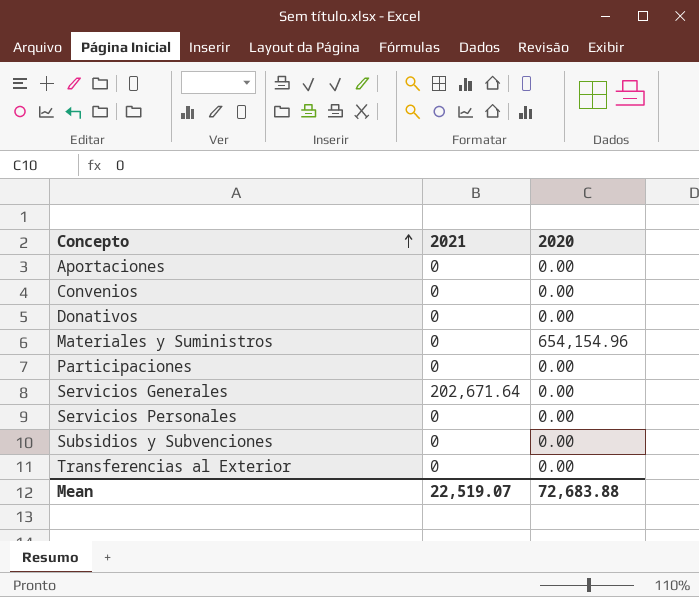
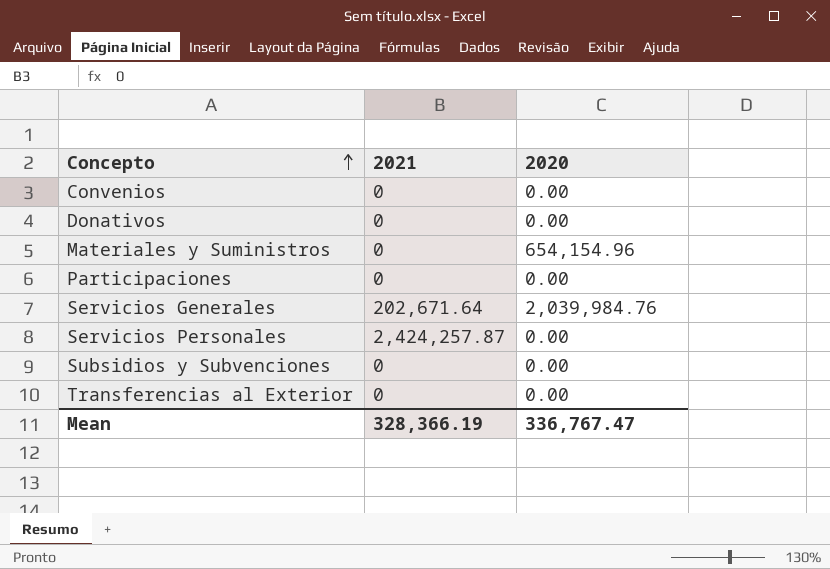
row Aportaciones: 0 | 0.00 -> none
Servicios Generales | 2020: 0.00 -> 2,039,984.76
Servicios Personales | 2021: 0 -> 2,424,257.87
Mean | 2021: 22,519.07 -> 328,366.19
Mean | 2020: 72,683.88 -> 336,767.47

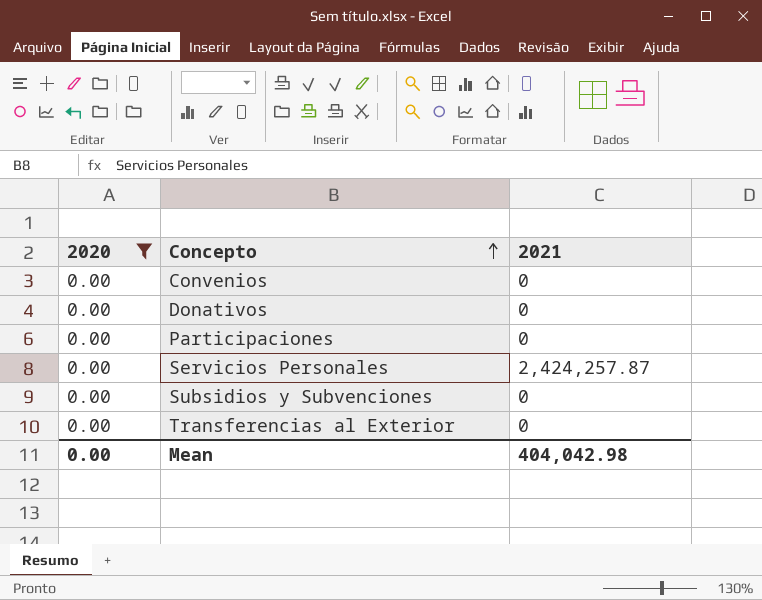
filter: none -> 2020 = 0.00
column 2020 | position: 3 -> 1
Mean | 2020: 336,767.47 -> 0.00
Mean | 2021: 328,366.19 -> 404,042.98

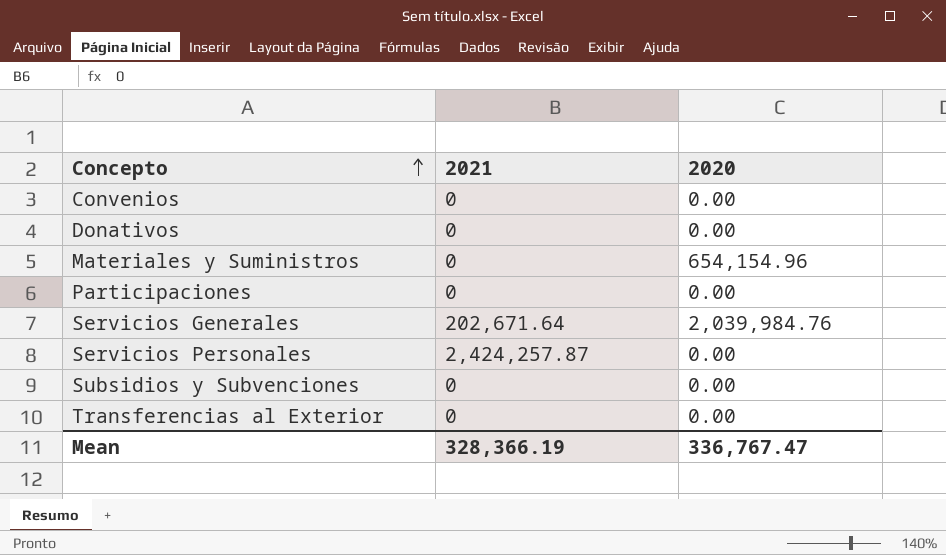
filter: 2020 = 0.00 -> none
column 2020 | position: 1 -> 3
Mean | 2021: 404,042.98 -> 328,366.19
Mean | 2020: 0.00 -> 336,767.47

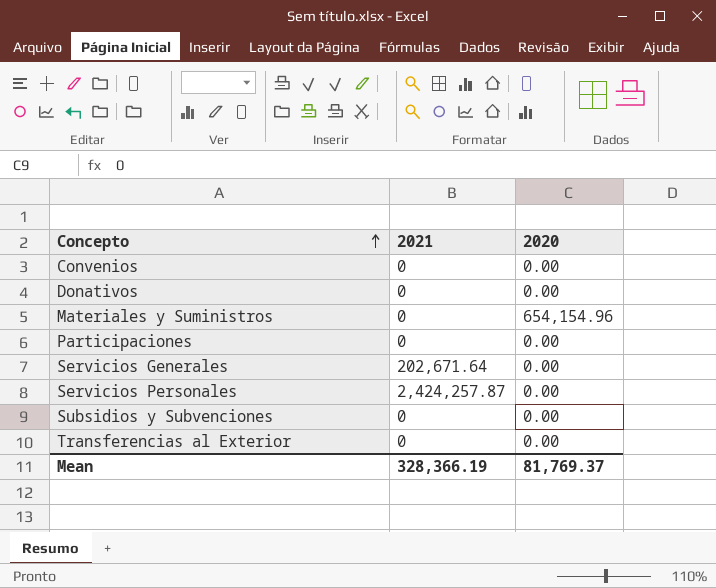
Servicios Generales | 2020: 2,039,984.76 -> 0.00
Mean | 2020: 336,767.47 -> 81,769.37

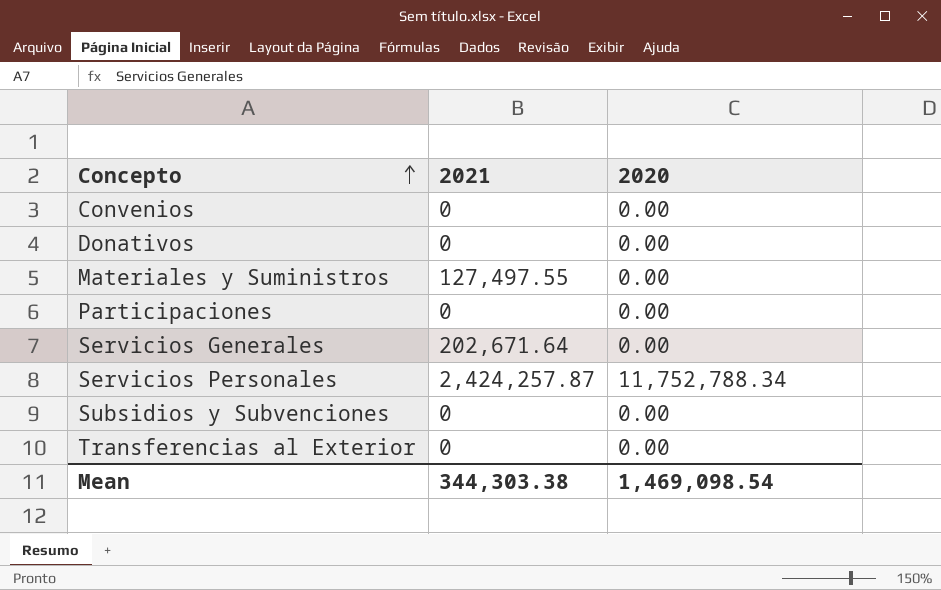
Materiales y Suministros | 2021: 0 -> 127,497.55
Materiales y Suministros | 2020: 654,154.96 -> 0.00
Servicios Personales | 2020: 0.00 -> 11,752,788.34
Mean | 2021: 328,366.19 -> 344,303.38
Mean | 2020: 81,769.37 -> 1,469,098.54

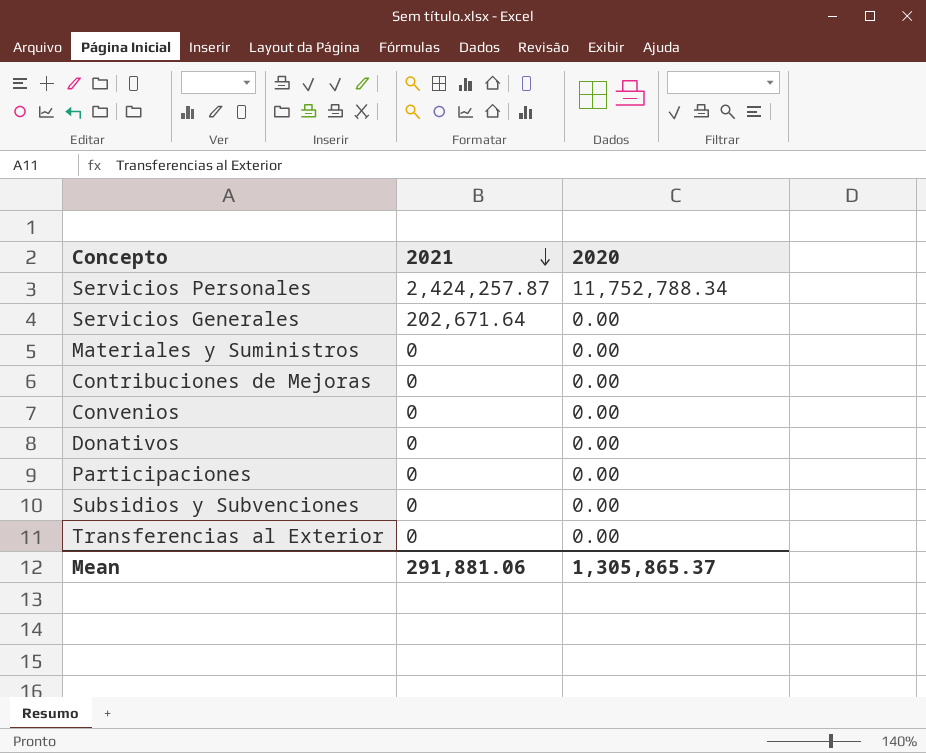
row order: Concepto ascending -> 2021 descending
Materiales y Suministros | 2021: 127,497.55 -> 0
row Contribuciones de Mejoras: none -> 0 | 0.00
Mean | 2021: 344,303.38 -> 291,881.06
Mean | 2020: 1,469,098.54 -> 1,305,865.37

